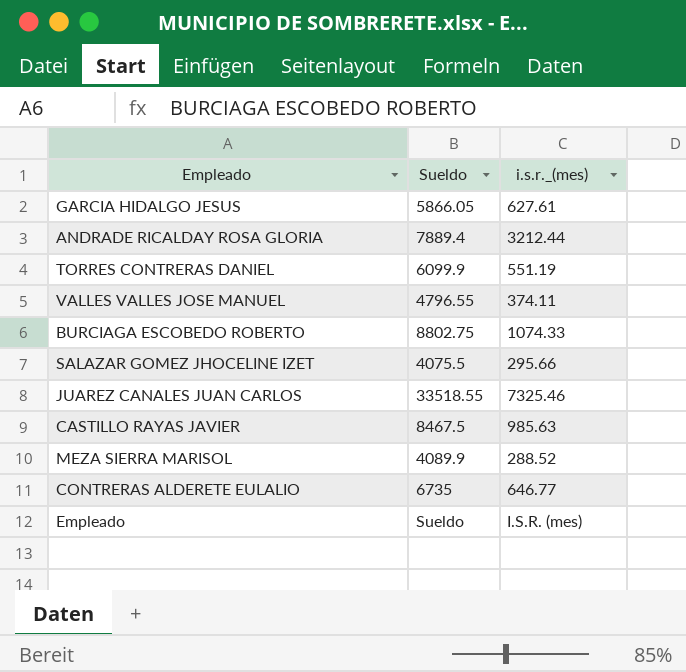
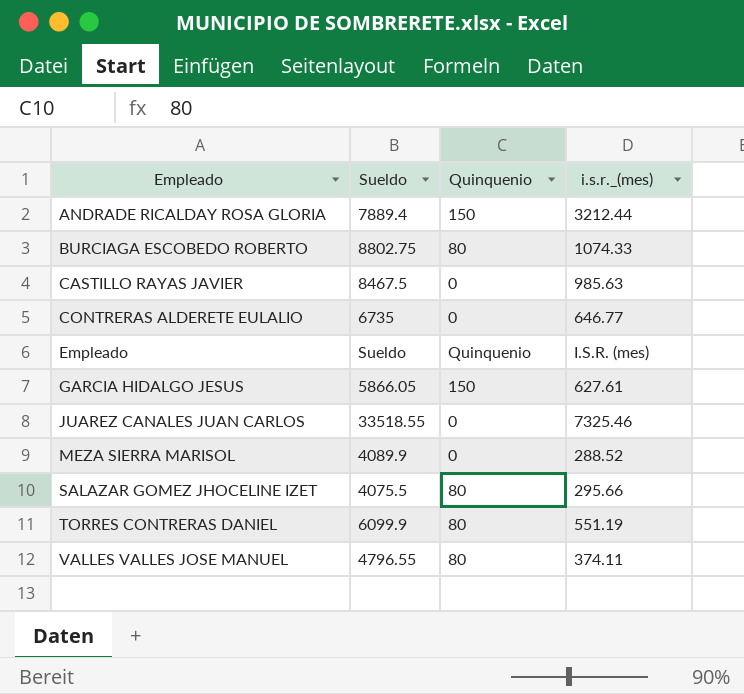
row order: none -> Empleado ascending
column Quinquenio | position: none -> 3

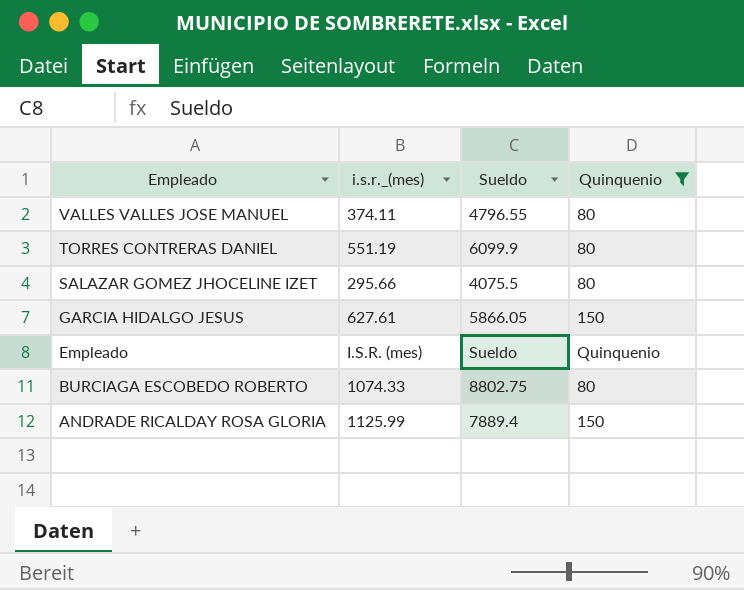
filter: none -> Quinquenio != 0
row order: Empleado ascending -> Empleado descending
column i.s.r._(mes) | position: 4 -> 2
ANDRADE RICALDAY ROSA GLORIA | i.s.r._(mes): 3212.44 -> 1125.99

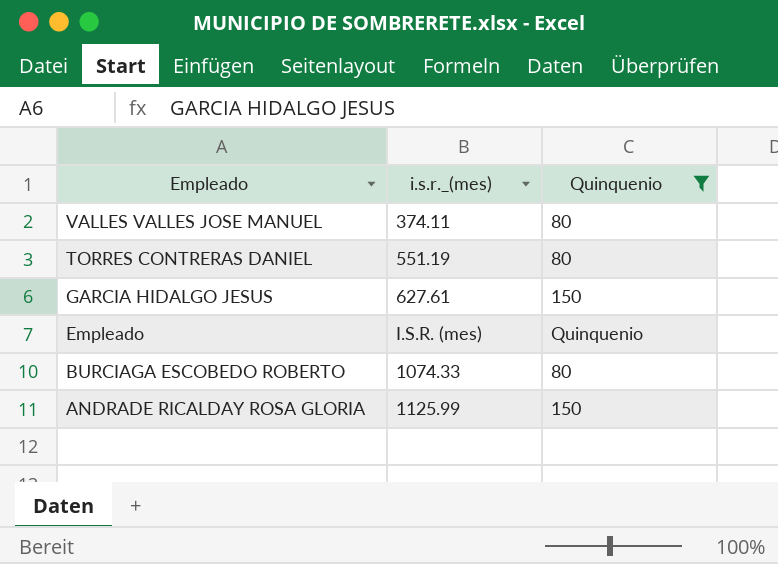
column Sueldo | position: 3 -> none
row SALAZAR GOMEZ JHOCELINE IZET: 295.66 | 4075.5 | 80 -> none

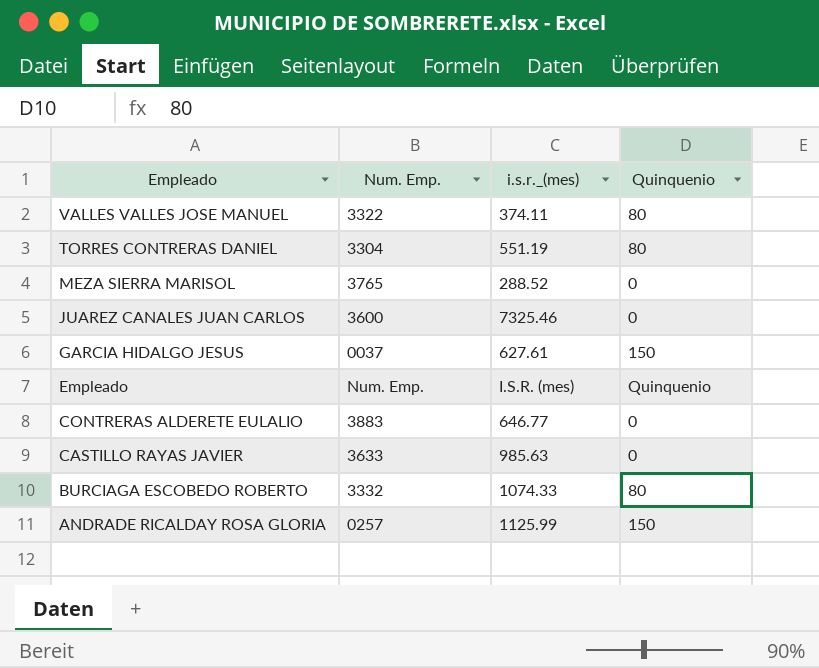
filter: Quinquenio != 0 -> none
column Num. Emp. | position: none -> 2

